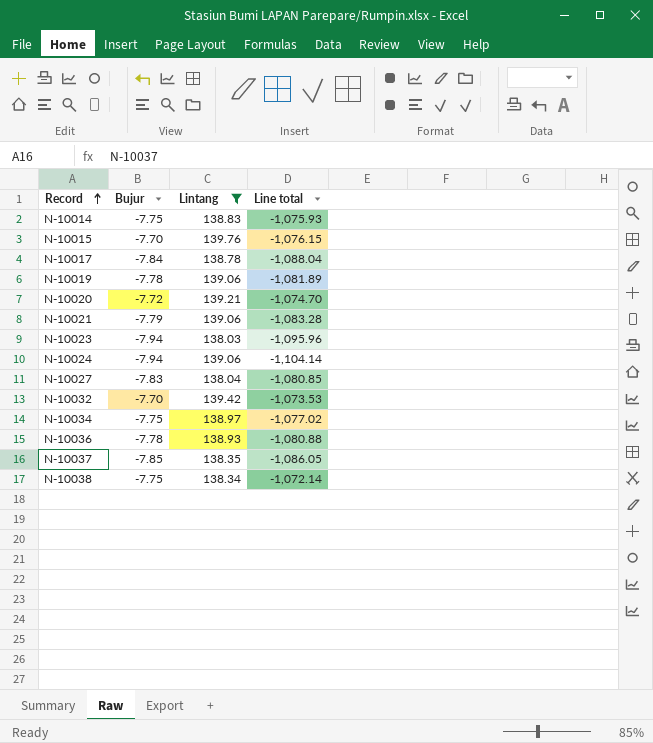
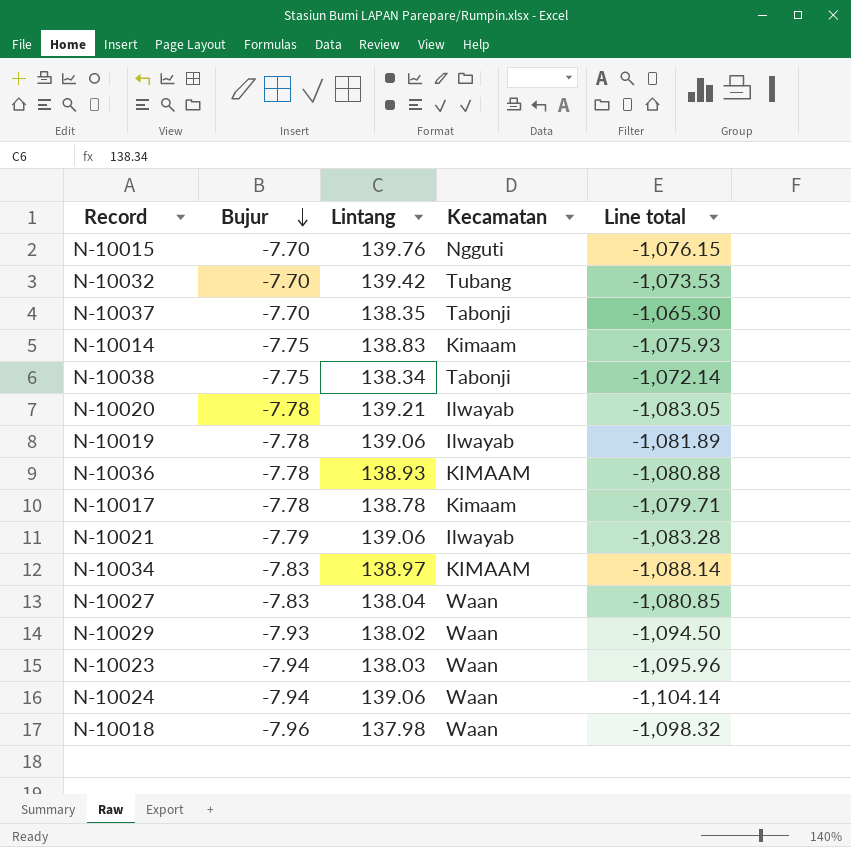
filter: Lintang >= 138.03 -> none
row order: Record ascending -> Bujur descending
column Kecamatan | position: none -> 4
N-10037 | Bujur: -7.85 -> -7.70
N-10037 | Line total: -1,086.05 -> -1,065.30
N-10020 | Bujur: -7.72 -> -7.78
N-10020 | Line total: -1,074.70 -> -1,083.05
N-10017 | Bujur: -7.84 -> -7.78
N-10017 | Line total: -1,088.04 -> -1,079.71
N-10034 | Bujur: -7.75 -> -7.83
N-10034 | Line total: -1,077.02 -> -1,088.14

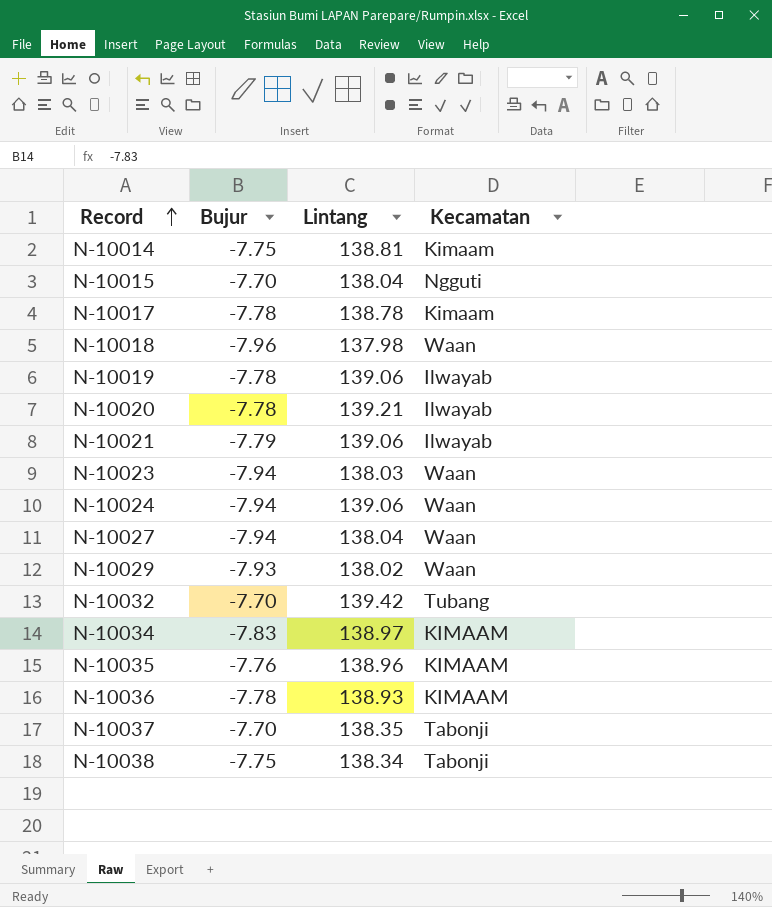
row order: Bujur descending -> Record ascending
column Line total | formula: [Bujur] * [Lintang] -> none
N-10014 | Lintang: 138.83 -> 138.81
N-10015 | Lintang: 139.76 -> 138.04
N-10027 | Bujur: -7.83 -> -7.94
row N-10035: none -> -7.76 | 138.96 | KIMAAM

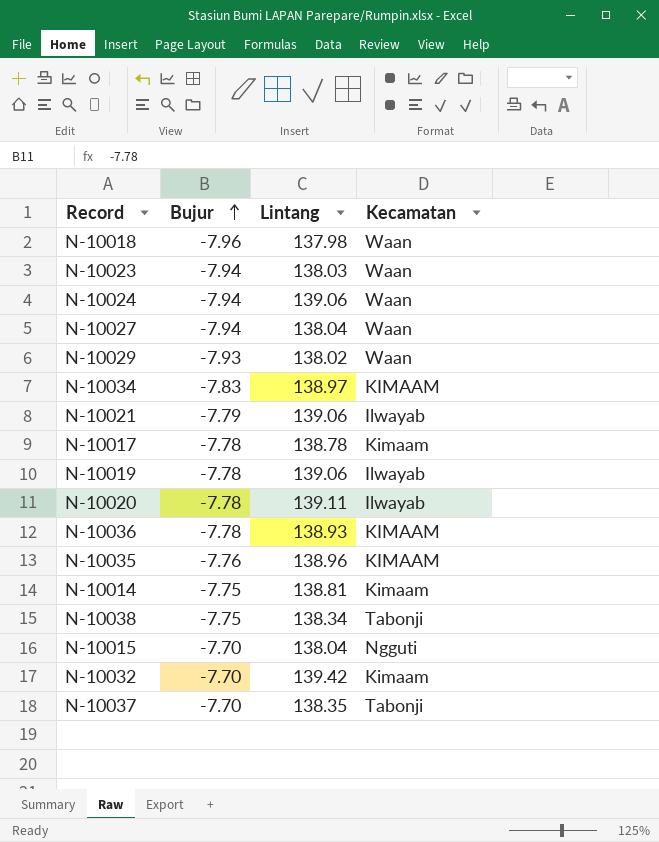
row order: Record ascending -> Bujur ascending
N-10020 | Lintang: 139.21 -> 139.11
N-10032 | Kecamatan: Tubang -> Kimaam

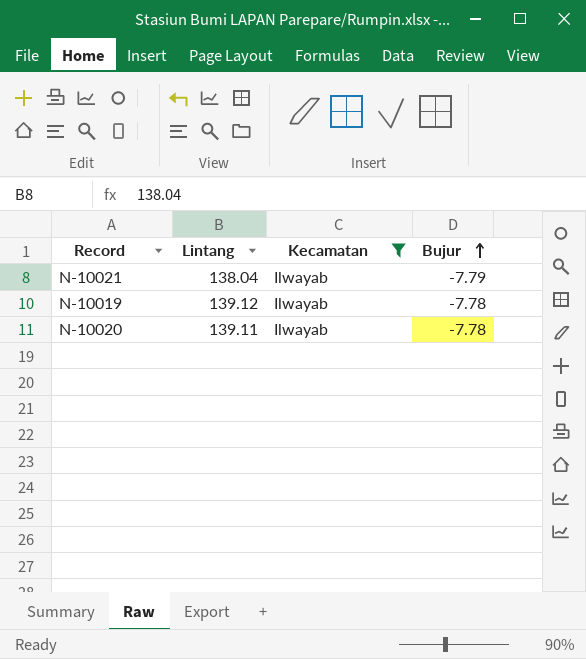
filter: none -> Kecamatan = Ilwayab
column Bujur | position: 2 -> 4
N-10021 | Lintang: 139.06 -> 138.04
N-10019 | Lintang: 139.06 -> 139.12

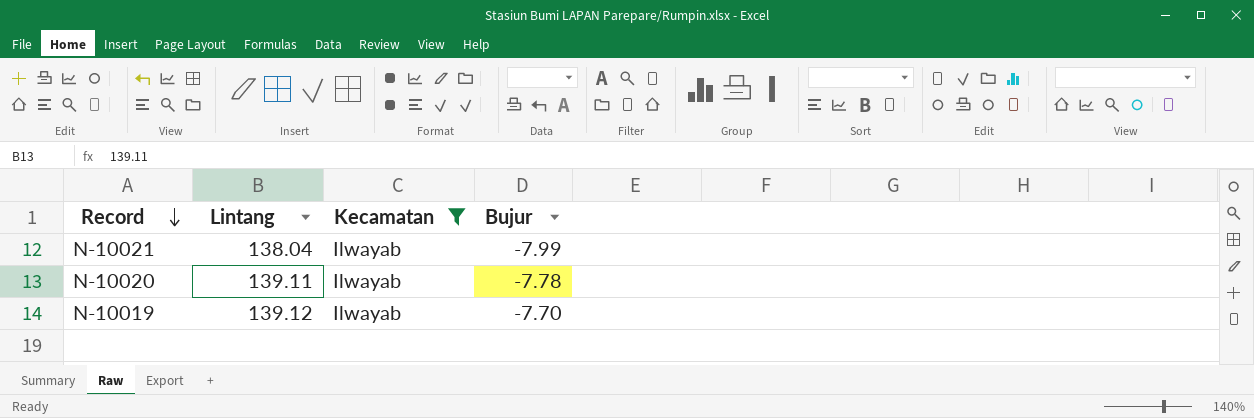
row order: Bujur ascending -> Record descending
N-10021 | Bujur: -7.79 -> -7.99
N-10019 | Bujur: -7.78 -> -7.70

